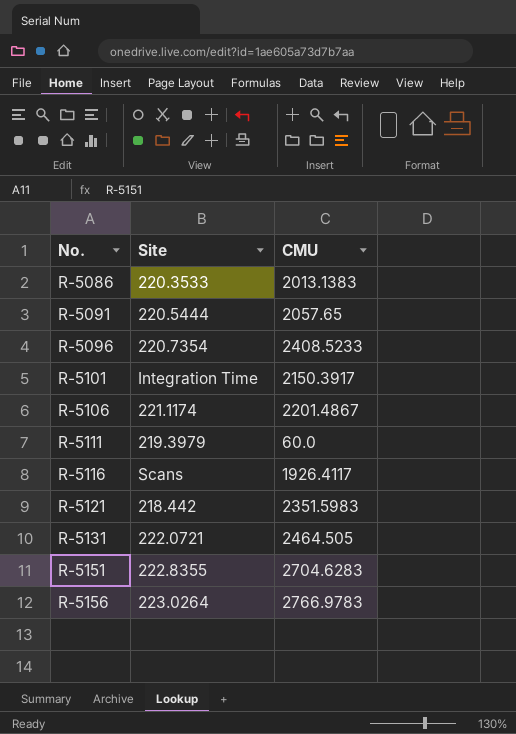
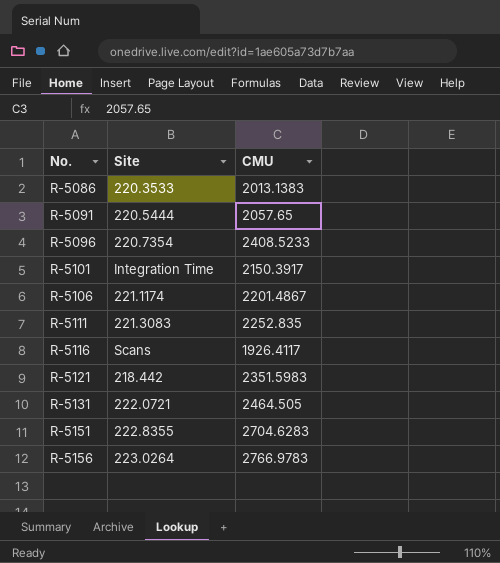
R-5111 | Site: 219.3979 -> 221.3083
R-5111 | CMU: 60.0 -> 2252.835

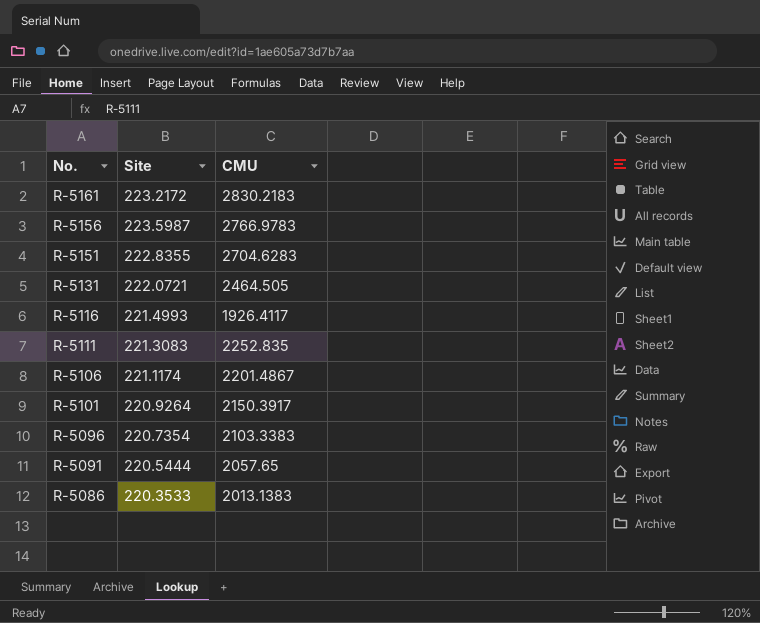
row order: No. ascending -> No. descending
row R-5121: 218.442 | 2351.5983 -> none
row R-5161: none -> 223.2172 | 2830.2183
R-5156 | Site: 223.0264 -> 223.5987
R-5116 | Site: Scans -> 221.4993
R-5101 | Site: Integration Time -> 220.9264
R-5096 | CMU: 2408.5233 -> 2103.3383

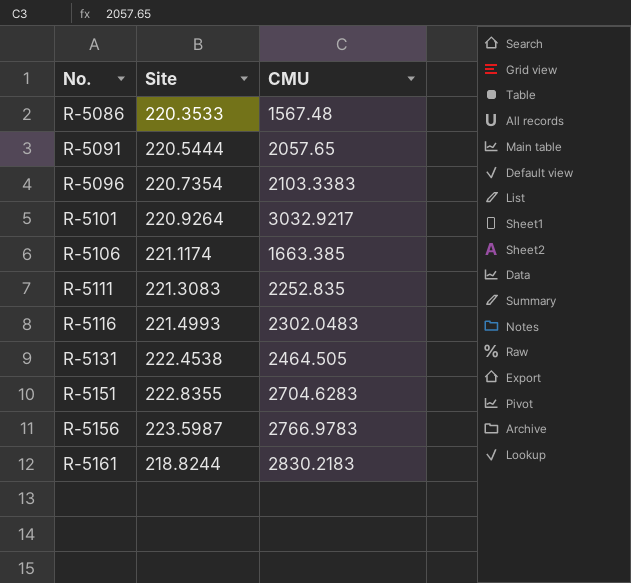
row order: No. descending -> No. ascending
R-5086 | CMU: 2013.1383 -> 1567.48
R-5101 | CMU: 2150.3917 -> 3032.9217
R-5106 | CMU: 2201.4867 -> 1663.385
R-5116 | CMU: 1926.4117 -> 2302.0483
R-5131 | Site: 222.0721 -> 222.4538
R-5161 | Site: 223.2172 -> 218.8244

